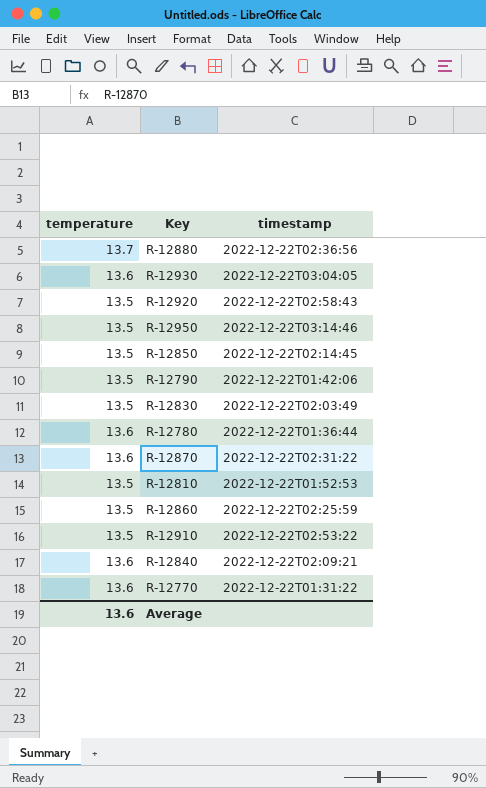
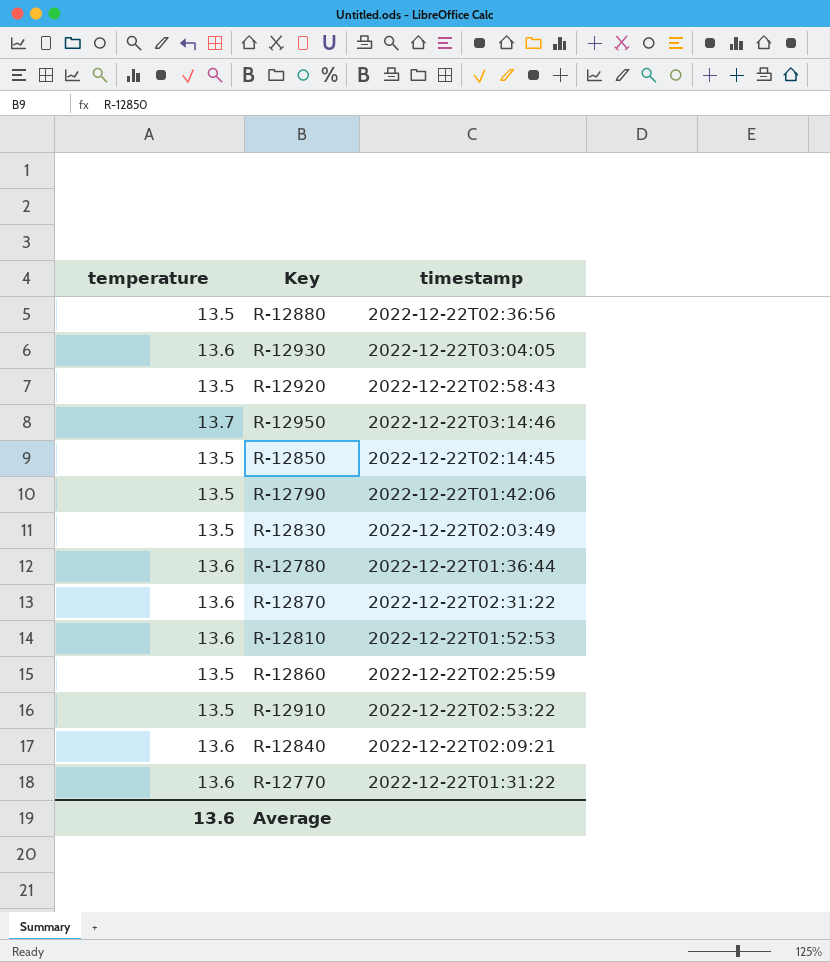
R-12880 | temperature: 13.7 -> 13.5
R-12950 | temperature: 13.5 -> 13.7
R-12810 | temperature: 13.5 -> 13.6

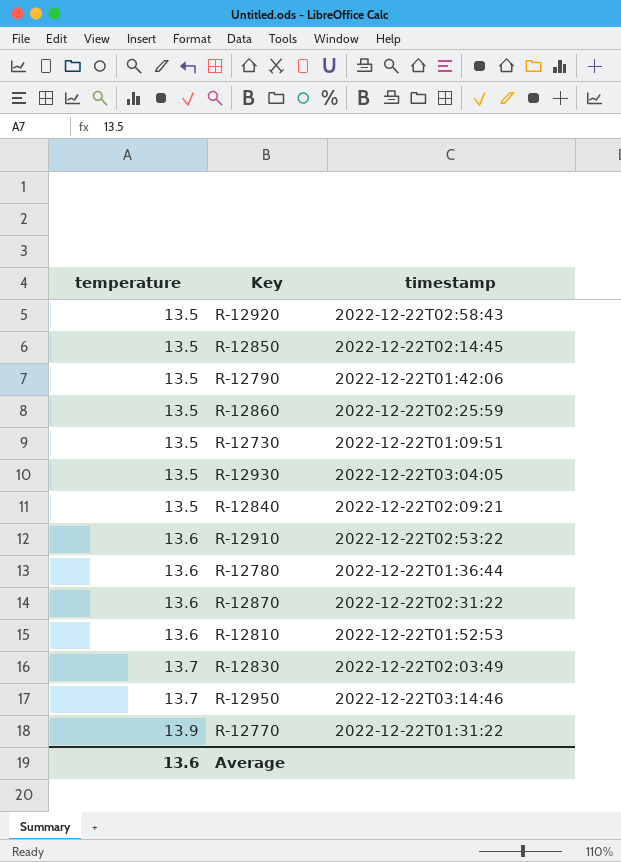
row order: none -> temperature ascending
row R-12880: 13.5 | 2022-12-22T02:36:56 -> none
row R-12730: none -> 13.5 | 2022-12-22T01:09:51
R-12930 | temperature: 13.6 -> 13.5
R-12840 | temperature: 13.6 -> 13.5
R-12910 | temperature: 13.5 -> 13.6
R-12830 | temperature: 13.5 -> 13.7
R-12770 | temperature: 13.6 -> 13.9

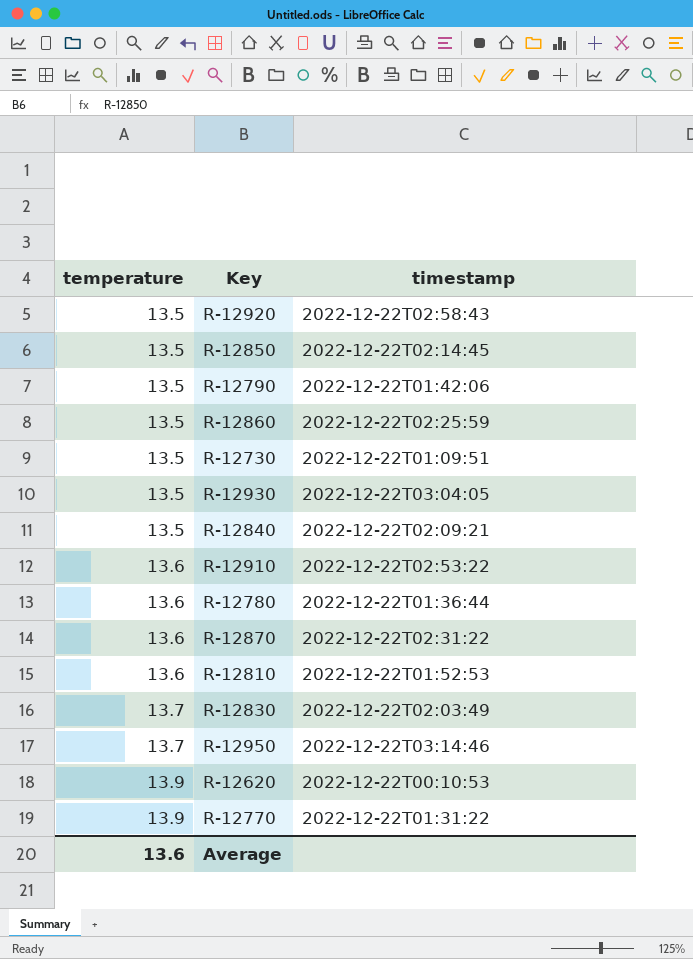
row R-12620: none -> 13.9 | 2022-12-22T00:10:53

